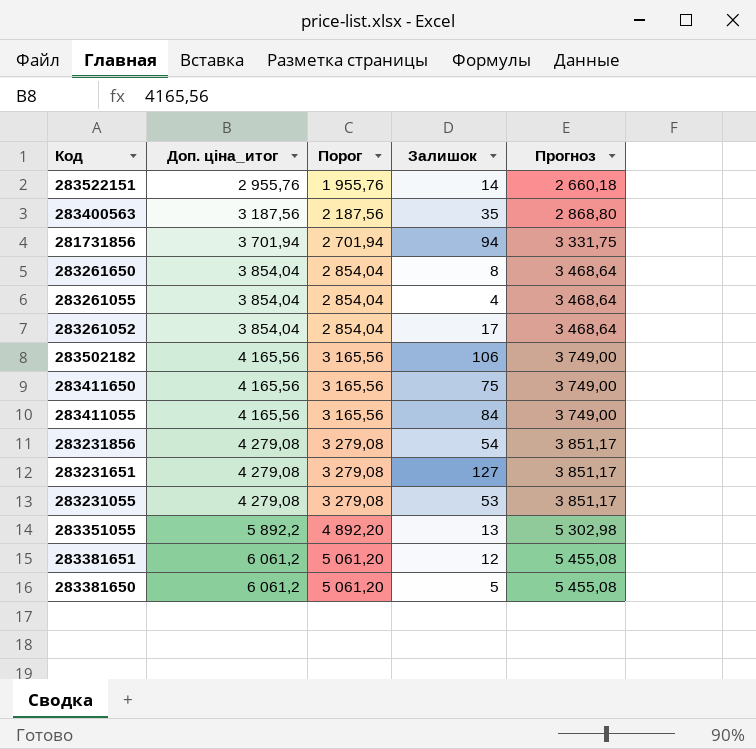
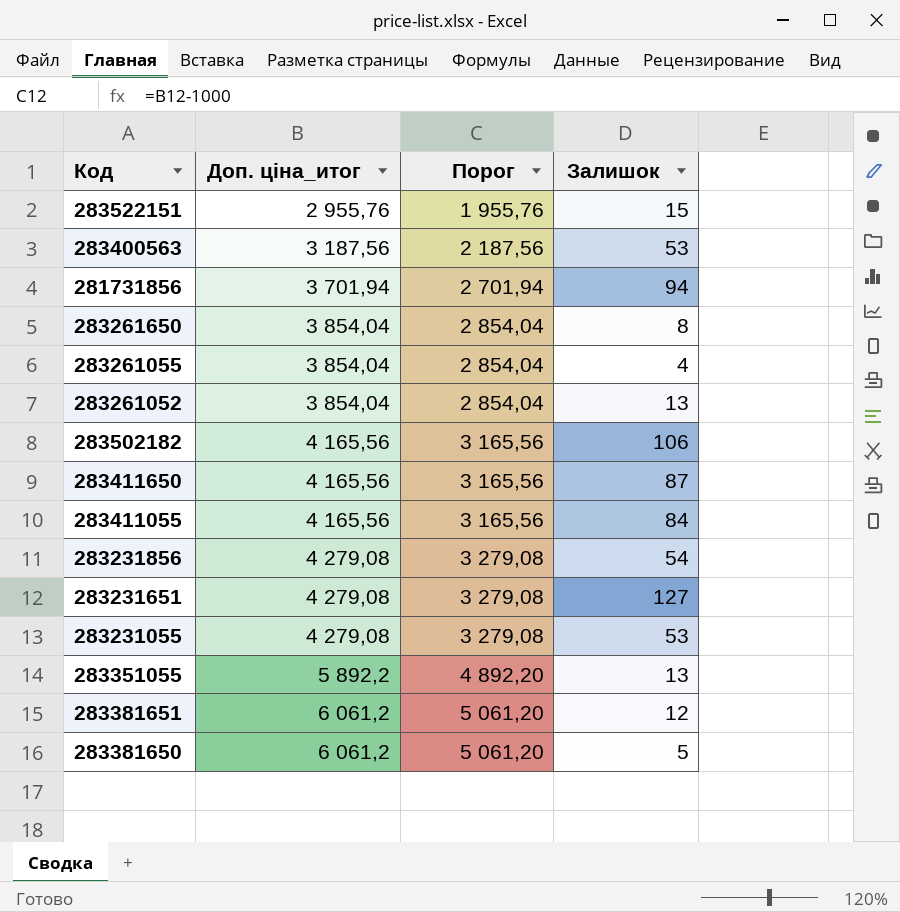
column Прогноз | formula: [Доп. ціна_итог] * 0,9 -> none
283522151 | Залишок: 14 -> 15
283400563 | Залишок: 35 -> 53
283261052 | Залишок: 17 -> 13
283411650 | Залишок: 75 -> 87

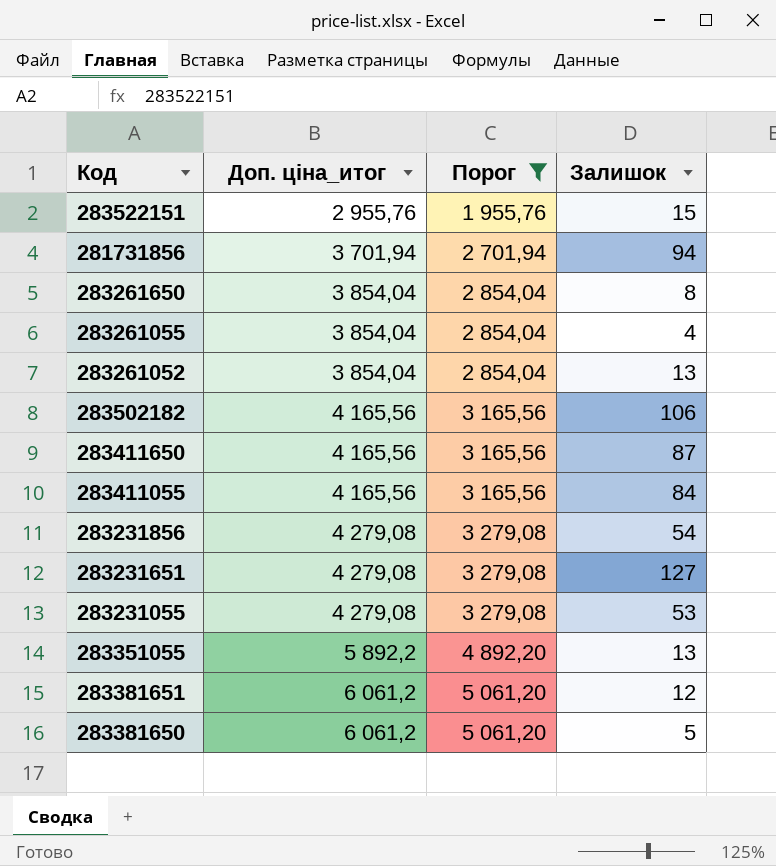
filter: none -> Порог != 2 187,56

